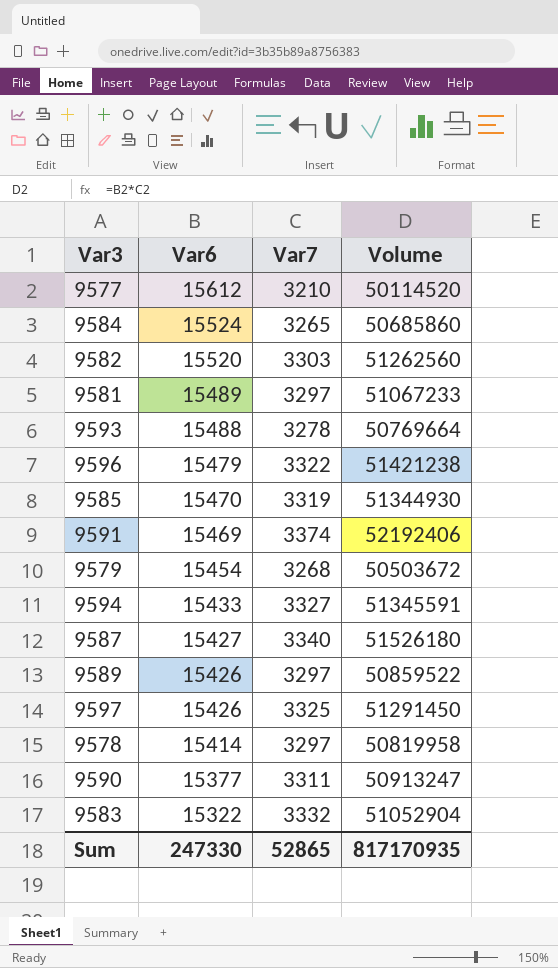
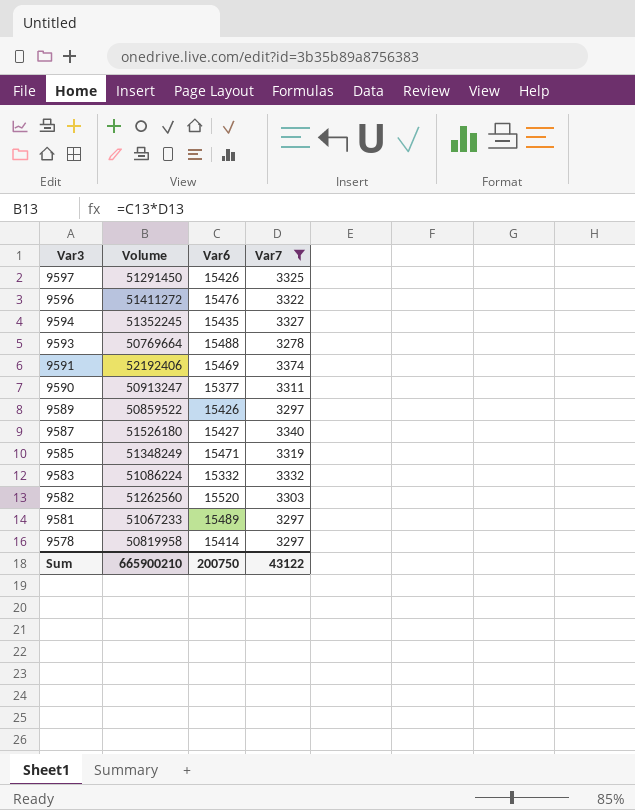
filter: none -> Var7 >= 3278
row order: Var6 descending -> Var3 descending
column Volume | position: 4 -> 2
9596 | Volume: 51421238 -> 51411272
9596 | Var6: 15479 -> 15476
9594 | Volume: 51345591 -> 51352245
9594 | Var6: 15433 -> 15435
9585 | Volume: 51344930 -> 51348249
9585 | Var6: 15470 -> 15471
9583 | Volume: 51052904 -> 51086224
9583 | Var6: 15322 -> 15332
Sum | Volume: 817170935 -> 665900210
Sum | Var6: 247330 -> 200750
Sum | Var7: 52865 -> 43122

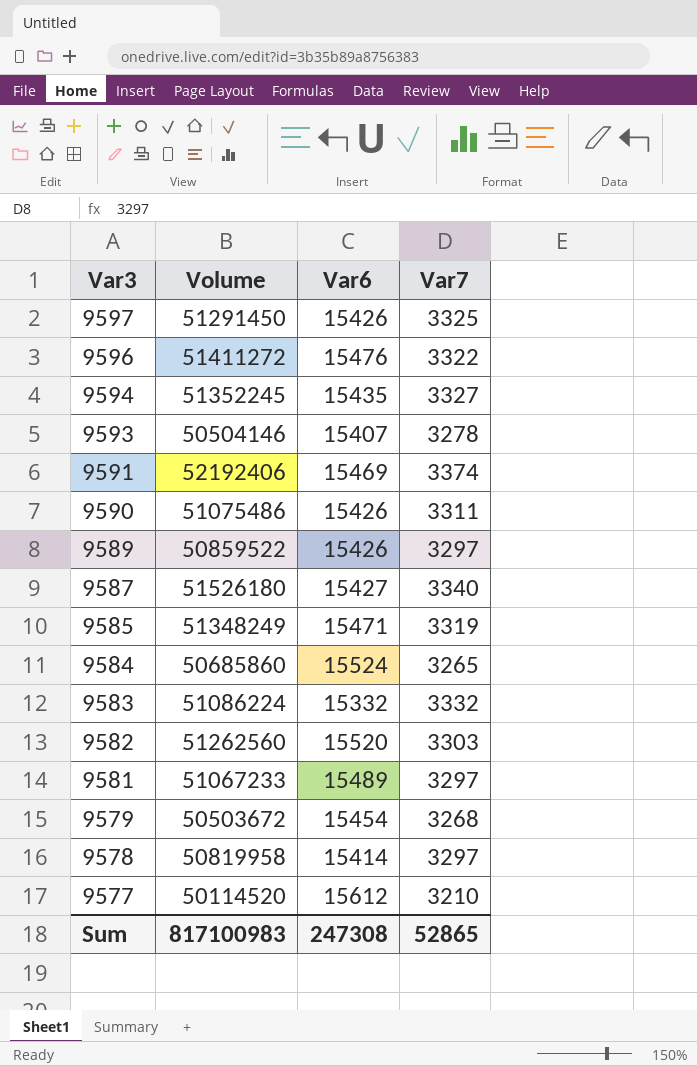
filter: Var7 >= 3278 -> none
9593 | Volume: 50769664 -> 50504146
9593 | Var6: 15488 -> 15407
9590 | Volume: 50913247 -> 51075486
9590 | Var6: 15377 -> 15426
Sum | Volume: 665900210 -> 817100983
Sum | Var6: 200750 -> 247308
Sum | Var7: 43122 -> 52865

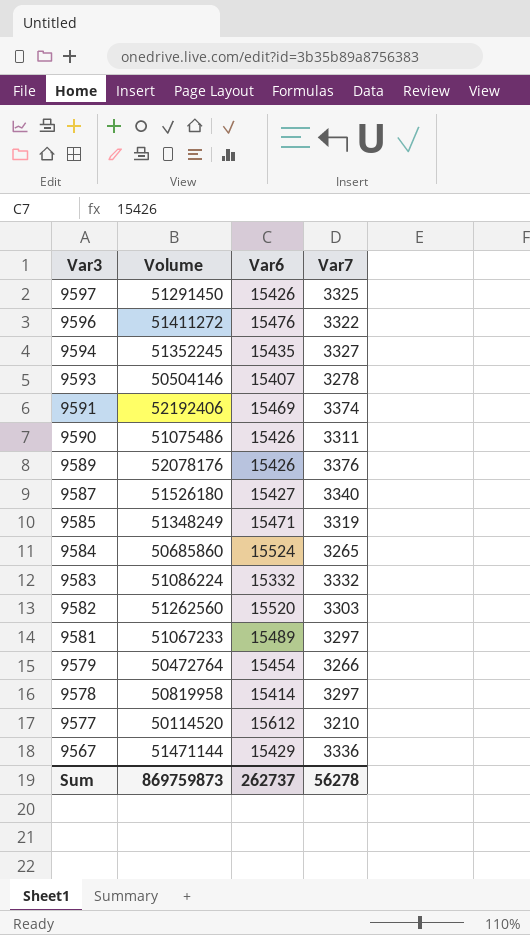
9589 | Volume: 50859522 -> 52078176
9589 | Var7: 3297 -> 3376
9579 | Volume: 50503672 -> 50472764
9579 | Var7: 3268 -> 3266
row 9567: none -> 51471144 | 15429 | 3336
Sum | Volume: 817100983 -> 869759873
Sum | Var6: 247308 -> 262737
Sum | Var7: 52865 -> 56278

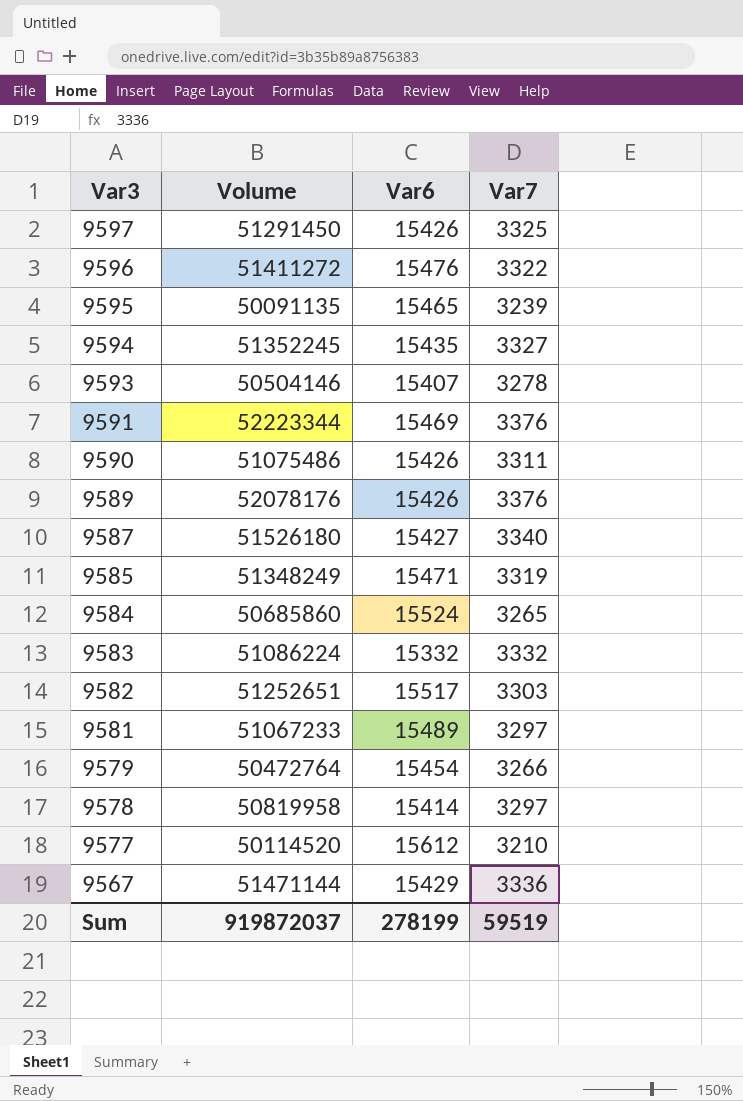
row 9595: none -> 50091135 | 15465 | 3239
9591 | Volume: 52192406 -> 52223344
9591 | Var7: 3374 -> 3376
9582 | Volume: 51262560 -> 51252651
9582 | Var6: 15520 -> 15517
Sum | Volume: 869759873 -> 919872037
Sum | Var6: 262737 -> 278199
Sum | Var7: 56278 -> 59519

